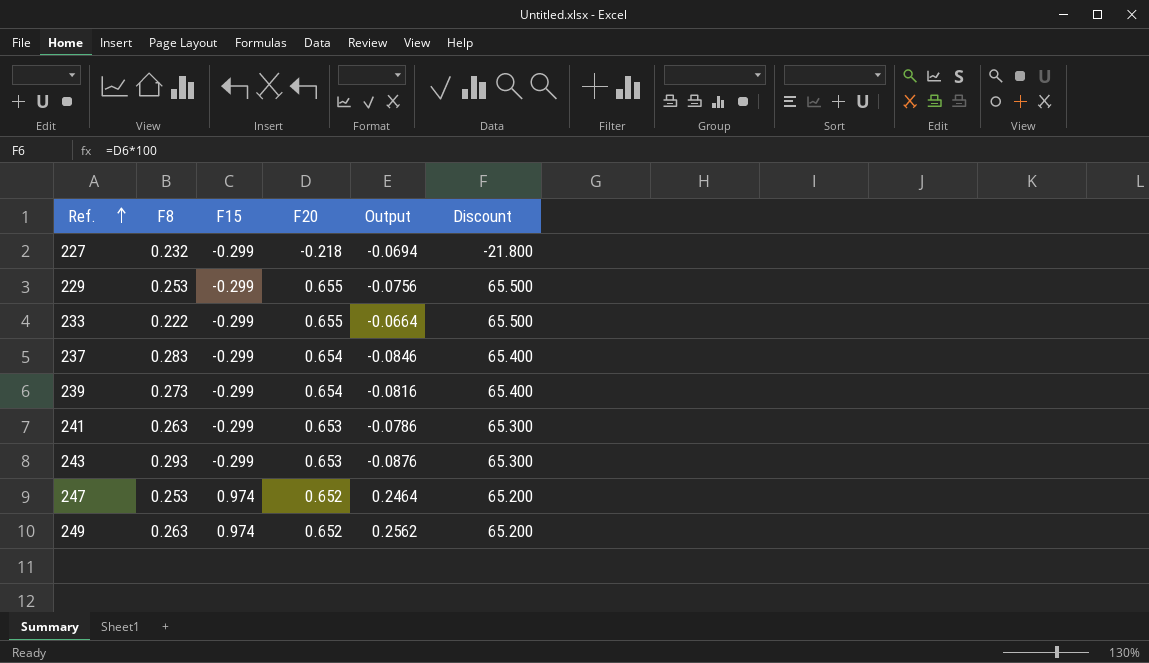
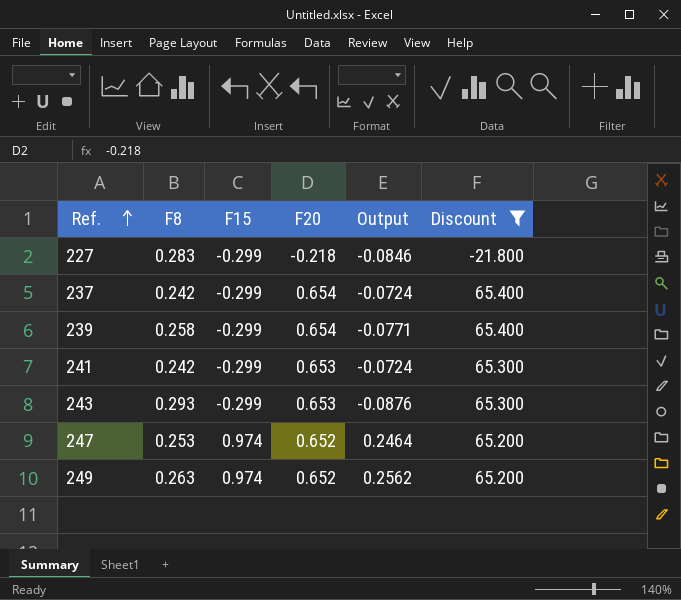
filter: none -> Discount != 65.500
227 | F8: 0.232 -> 0.283
227 | Output: -0.0694 -> -0.0846
237 | F8: 0.283 -> 0.242
237 | Output: -0.0846 -> -0.0724
239 | F8: 0.273 -> 0.258
239 | Output: -0.0816 -> -0.0771
241 | F8: 0.263 -> 0.242
241 | Output: -0.0786 -> -0.0724

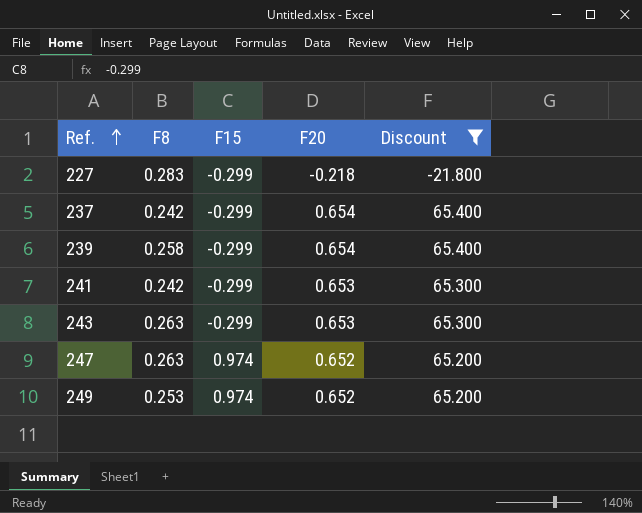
column Output | formula: [F8] * [F15] -> none
243 | F8: 0.293 -> 0.263
247 | F8: 0.253 -> 0.263
249 | F8: 0.263 -> 0.253

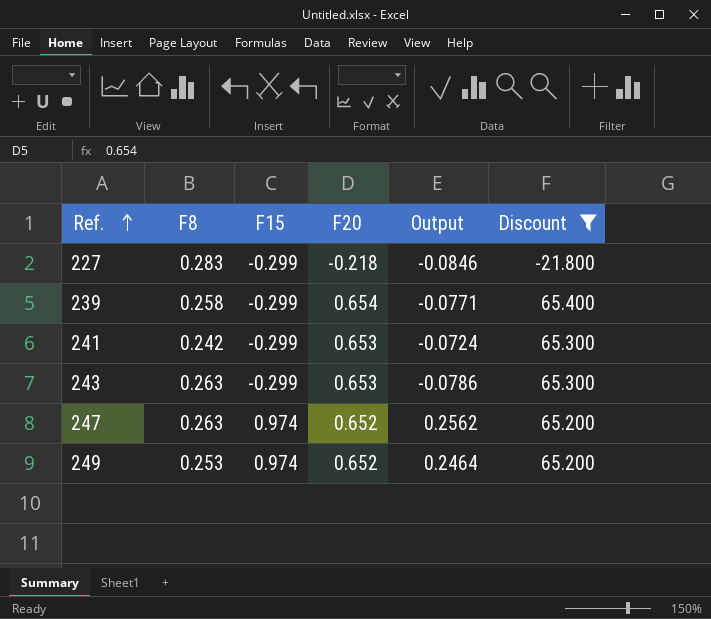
column Output | formula: none -> [F8] * [F15]
row 237: 0.242 | -0.299 | 0.654 | 65.400 -> none

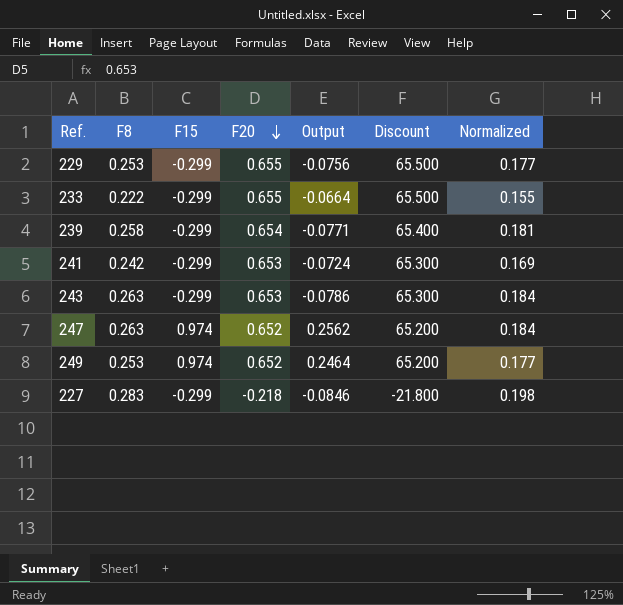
filter: Discount != 65.500 -> none
row order: Ref. ascending -> F20 descending
column Normalized | formula: none -> [F8] * 0.7

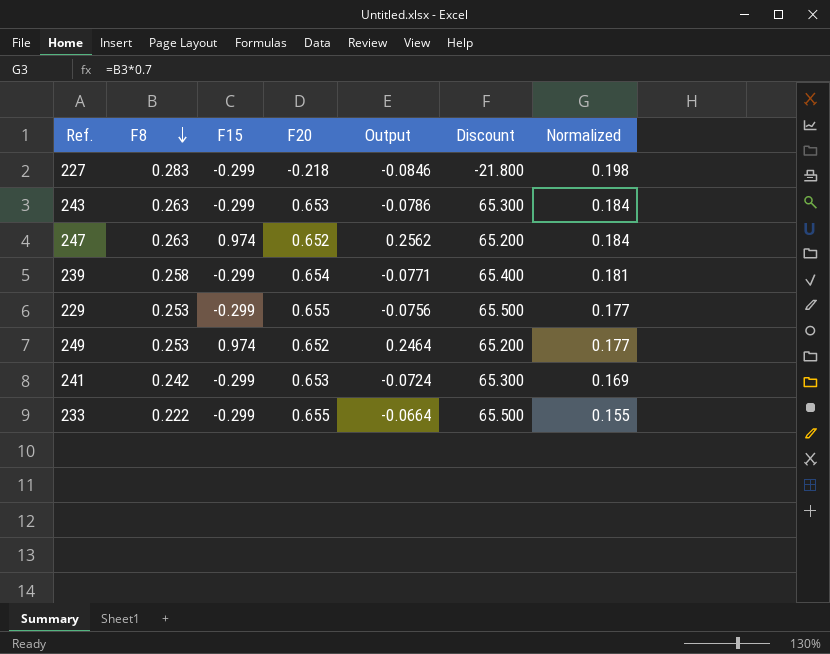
row order: F20 descending -> F8 descending

